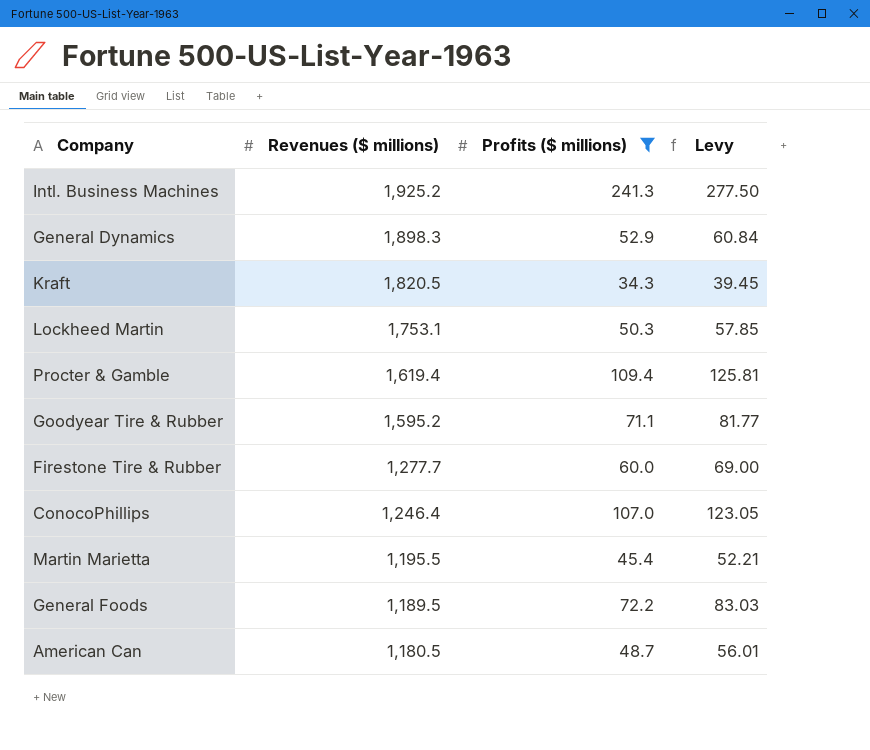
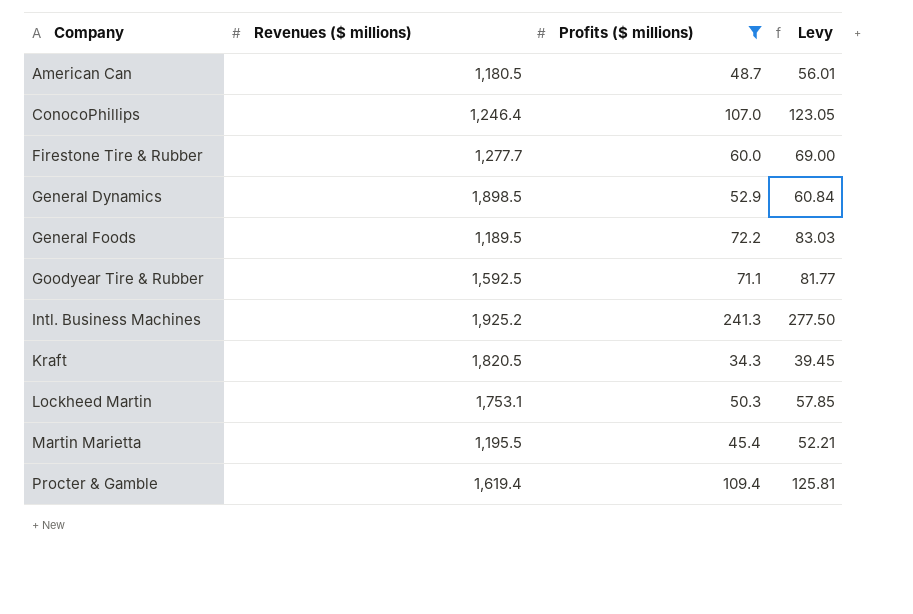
row order: Revenues ($ millions) descending -> Company ascending
General Dynamics | Revenues ($ millions): 1,898.3 -> 1,898.5
Goodyear Tire & Rubber | Revenues ($ millions): 1,595.2 -> 1,592.5

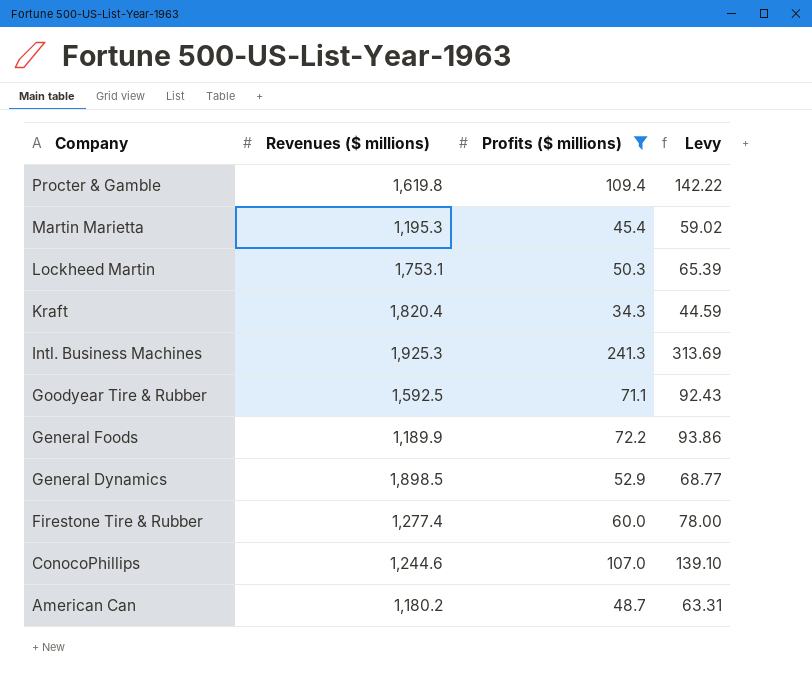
row order: Company ascending -> Company descending
column Levy | formula: [Profits ($ millions)] * 1.15 -> [Profits ($ millions)] * 1.3
Procter & Gamble | Revenues ($ millions): 1,619.4 -> 1,619.8
Martin Marietta | Revenues ($ millions): 1,195.5 -> 1,195.3
Kraft | Revenues ($ millions): 1,820.5 -> 1,820.4
Intl. Business Machines | Revenues ($ millions): 1,925.2 -> 1,925.3
General Foods | Revenues ($ millions): 1,189.5 -> 1,189.9
Firestone Tire & Rubber | Revenues ($ millions): 1,277.7 -> 1,277.4
ConocoPhillips | Revenues ($ millions): 1,246.4 -> 1,244.6
American Can | Revenues ($ millions): 1,180.5 -> 1,180.2

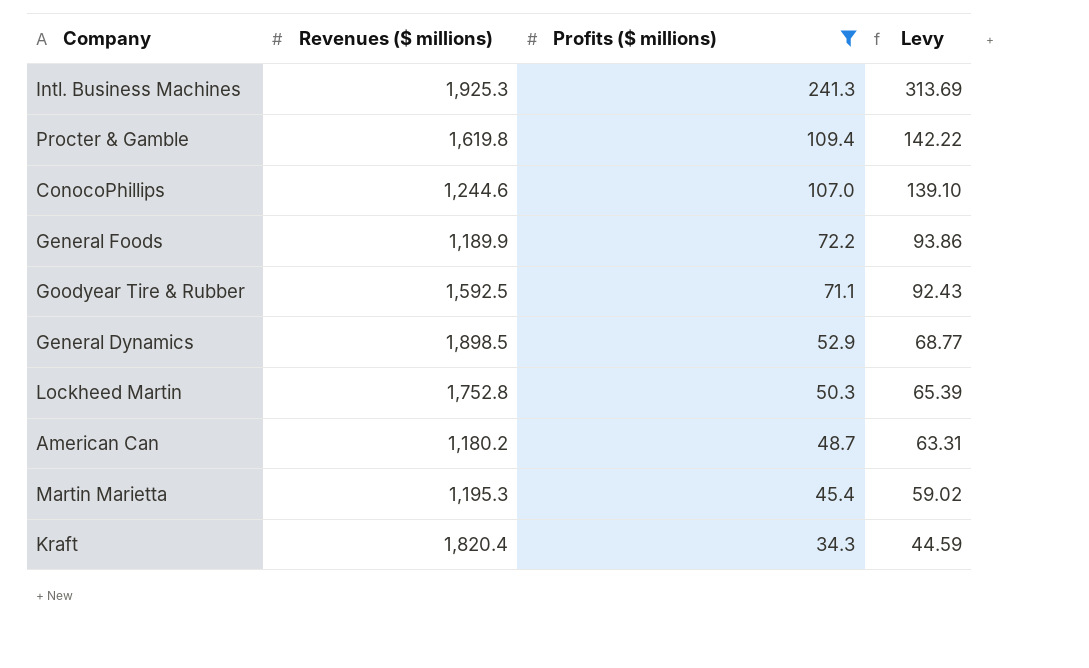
row order: Company descending -> Profits ($ millions) descending
row Firestone Tire & Rubber: 1,277.4 | 60.0 | 78.00 -> none
Lockheed Martin | Revenues ($ millions): 1,753.1 -> 1,752.8

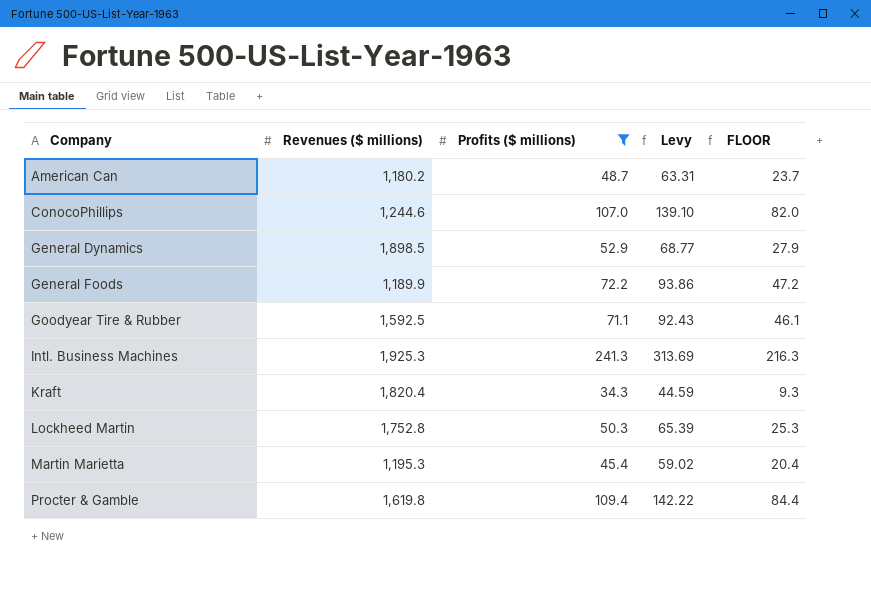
row order: Profits ($ millions) descending -> Company ascending
column FLOOR | formula: none -> [Profits ($ millions)] - 25

